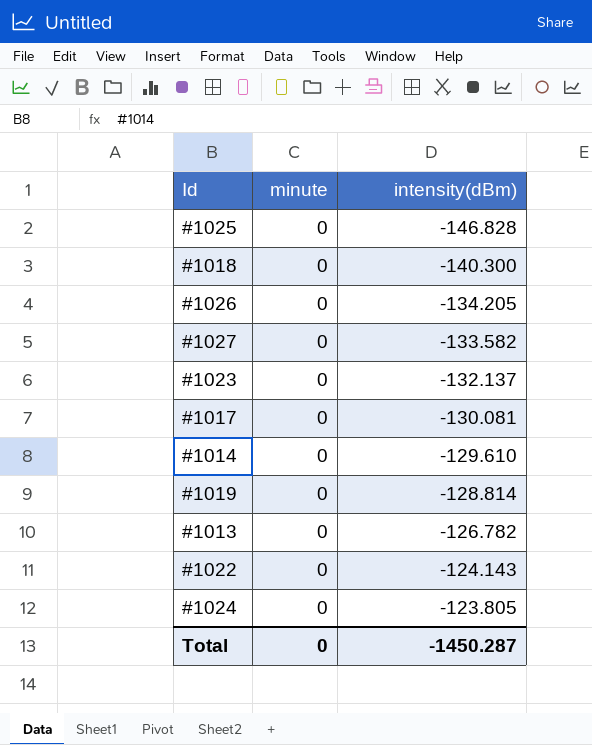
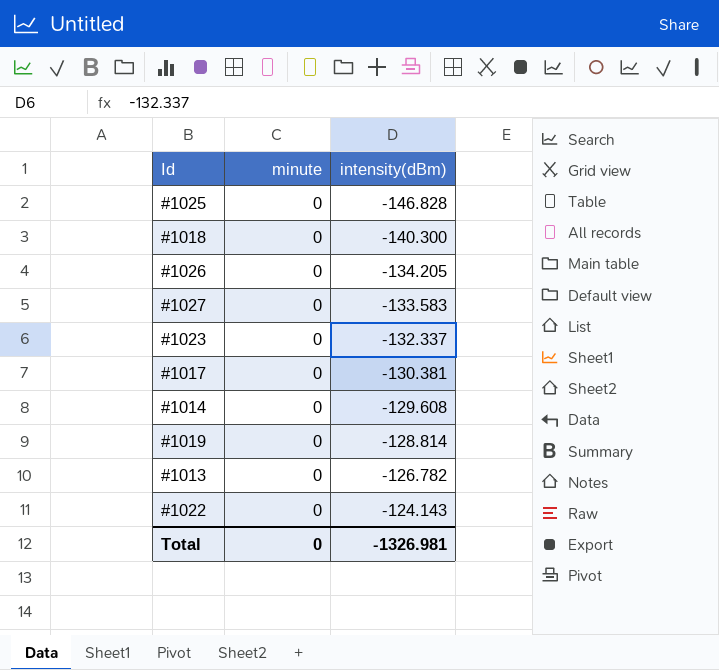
row #1024: 0 | -123.805 -> none
#1027 | intensity(dBm): -133.582 -> -133.583
#1023 | intensity(dBm): -132.137 -> -132.337
#1017 | intensity(dBm): -130.081 -> -130.381
#1014 | intensity(dBm): -129.610 -> -129.608
Total | intensity(dBm): -1450.287 -> -1326.981

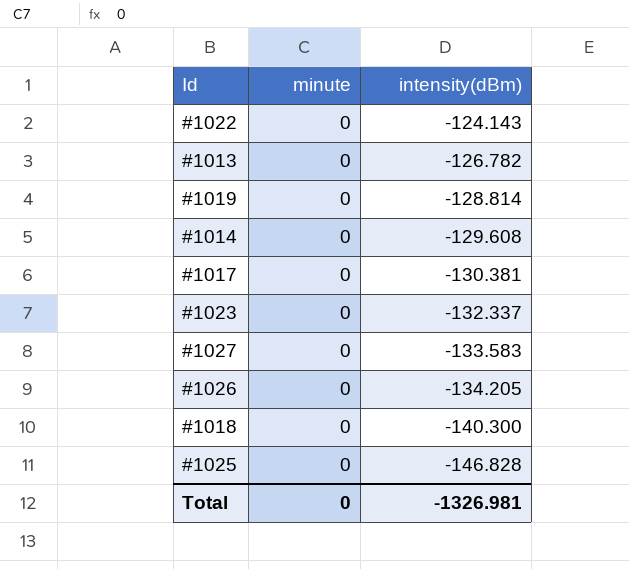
row order: intensity(dBm) ascending -> intensity(dBm) descending

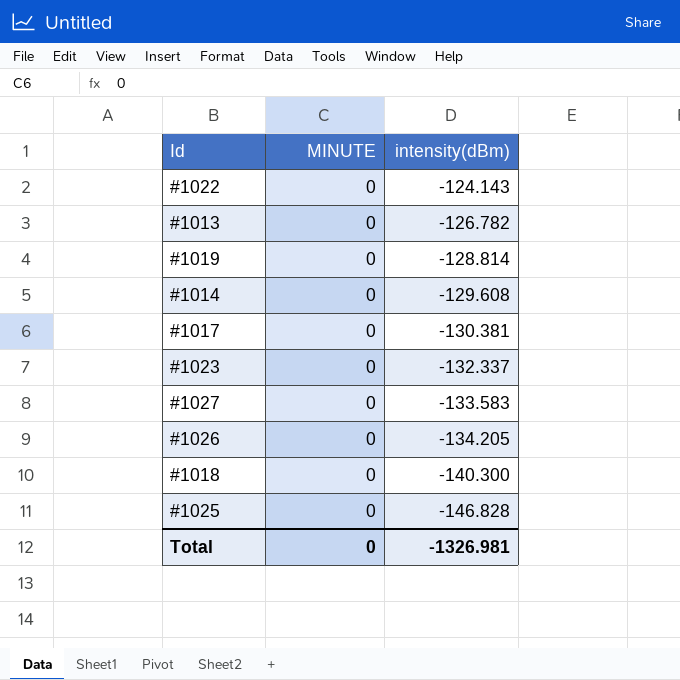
column name: minute -> MINUTE

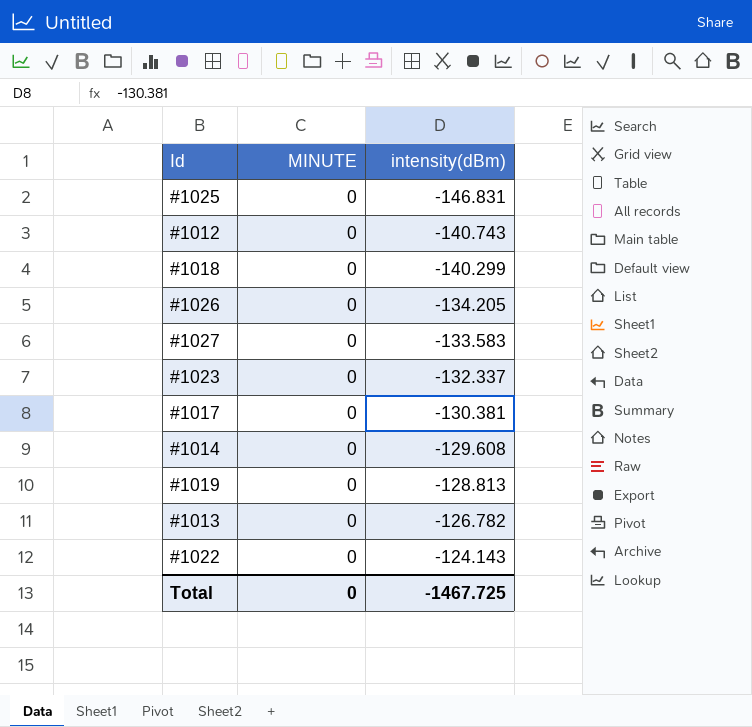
row order: intensity(dBm) descending -> intensity(dBm) ascending
#1025 | intensity(dBm): -146.828 -> -146.831
row #1012: none -> 0 | -140.743
#1018 | intensity(dBm): -140.300 -> -140.299
#1019 | intensity(dBm): -128.814 -> -128.813
Total | intensity(dBm): -1326.981 -> -1467.725

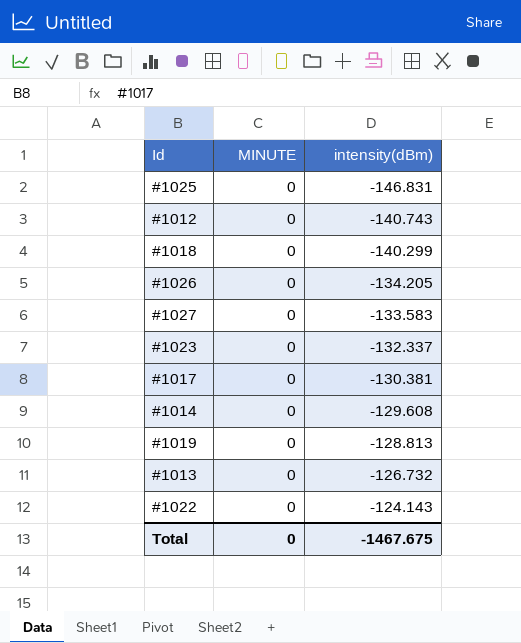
#1013 | intensity(dBm): -126.782 -> -126.732
Total | intensity(dBm): -1467.725 -> -1467.675

